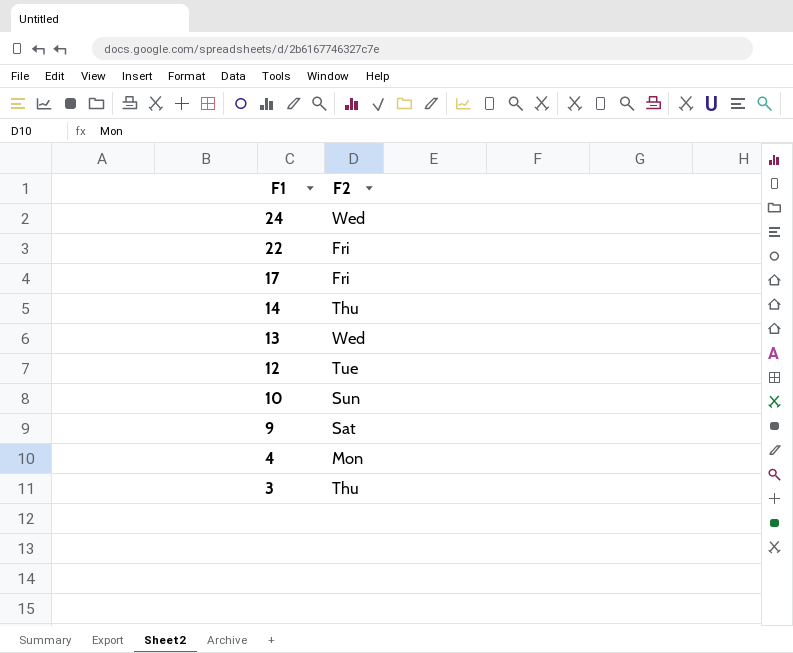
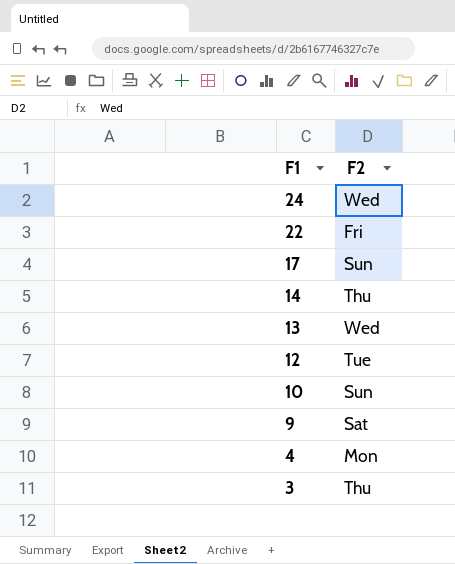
17 | F2: Fri -> Sun

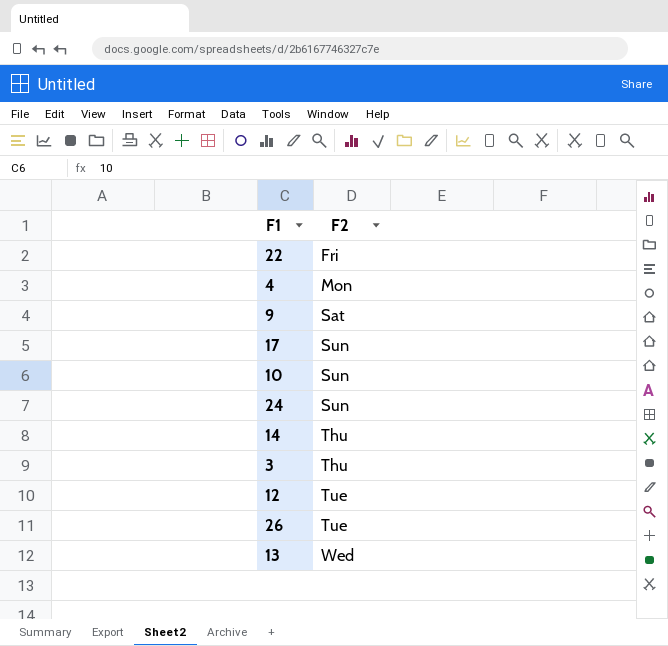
row order: F1 descending -> F2 ascending
24 | F2: Wed -> Sun
row 26: none -> Tue

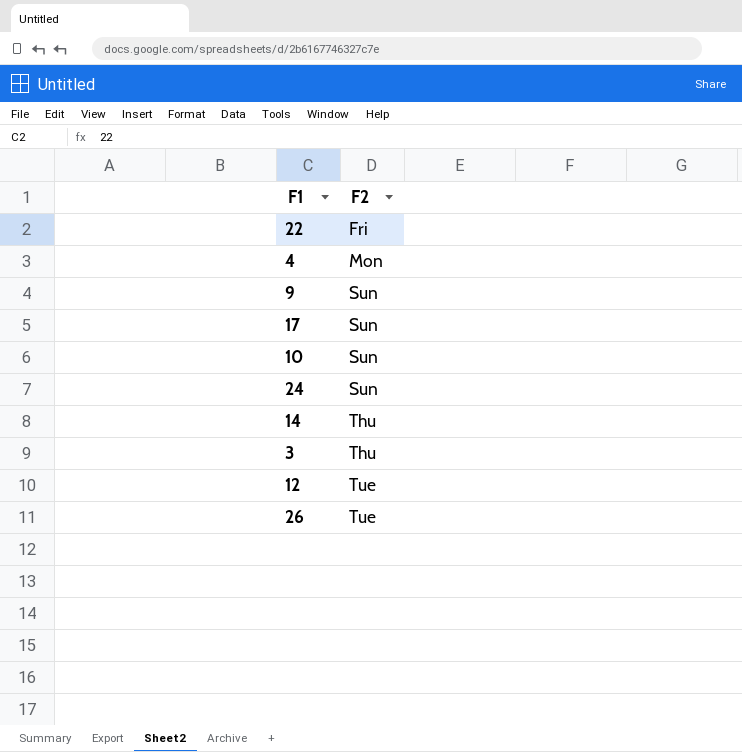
row 13: Wed -> none
9 | F2: Sat -> Sun

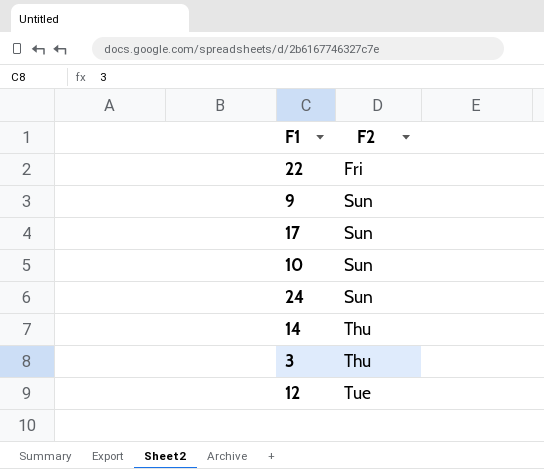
row 4: Mon -> none
row 26: Tue -> none

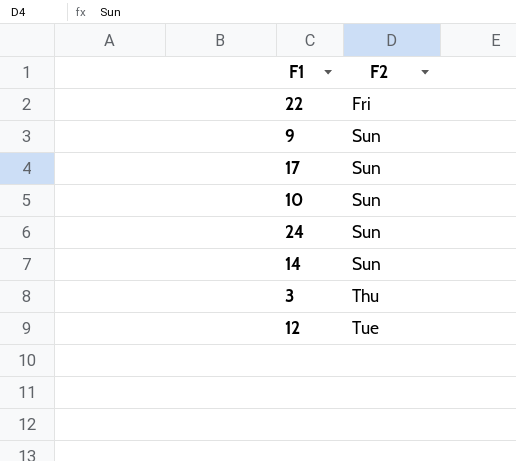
14 | F2: Thu -> Sun

